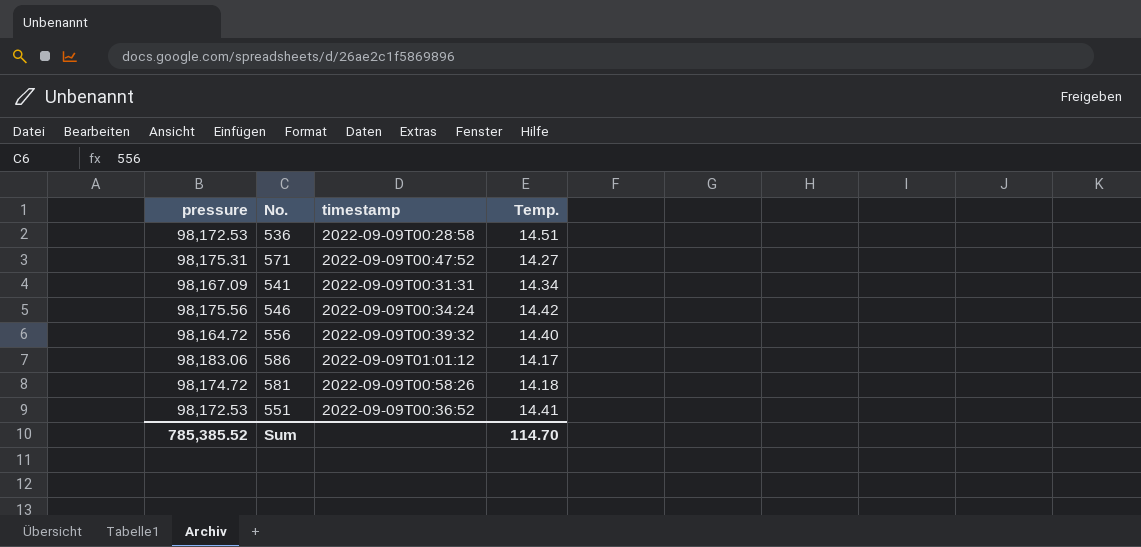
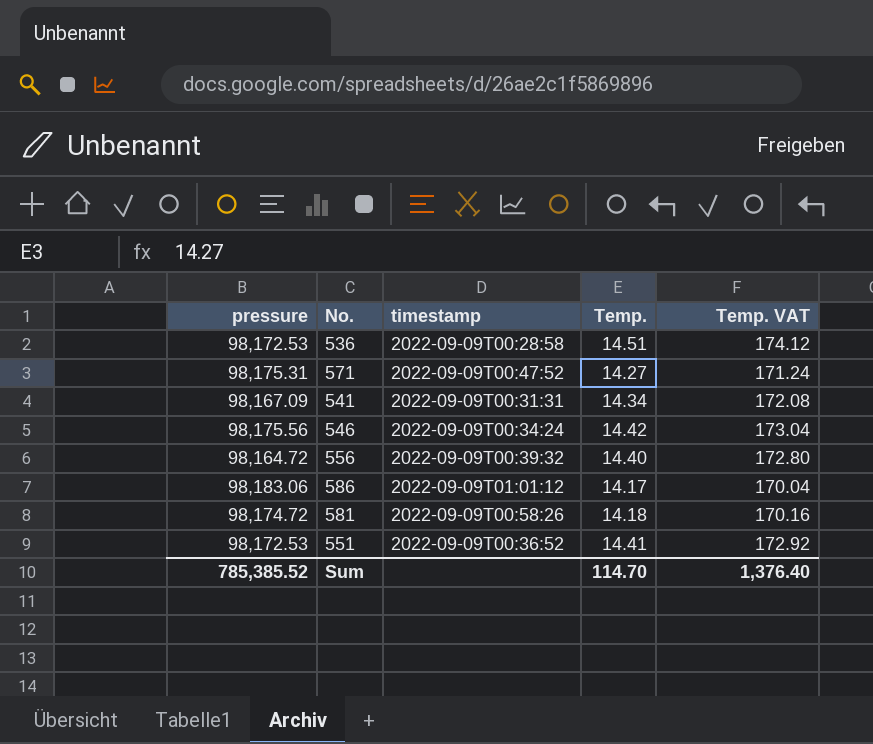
column Temp. VAT | formula: none -> [Temp.] * 12

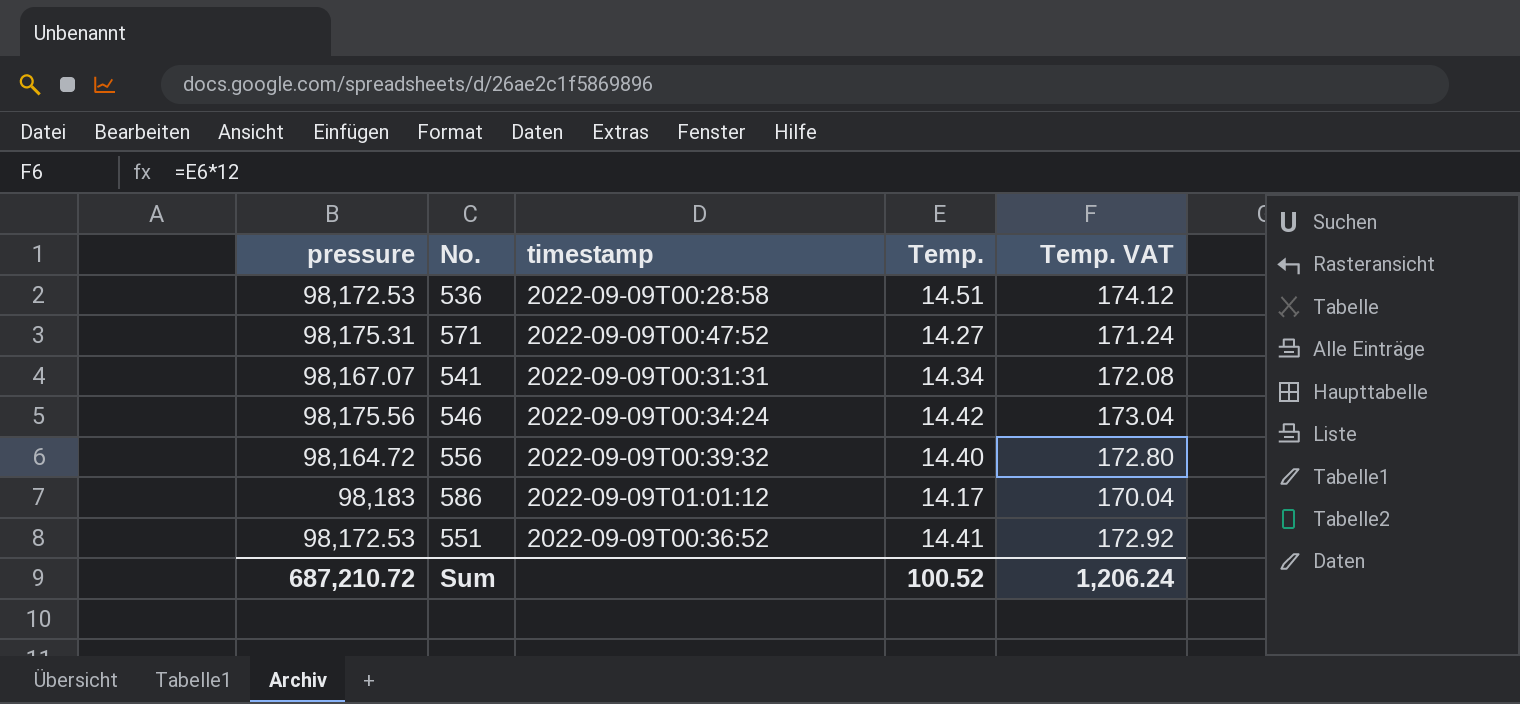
row 581: 98,174.72 | 2022-09-09T00:58:26 | 14.18 | 170.16 -> none
541 | pressure: 98,167.09 -> 98,167.07
586 | pressure: 98,183.06 -> 98,183
Sum | pressure: 785,385.52 -> 687,210.72
Sum | Temp.: 114.70 -> 100.52
Sum | Temp. VAT: 1,376.40 -> 1,206.24

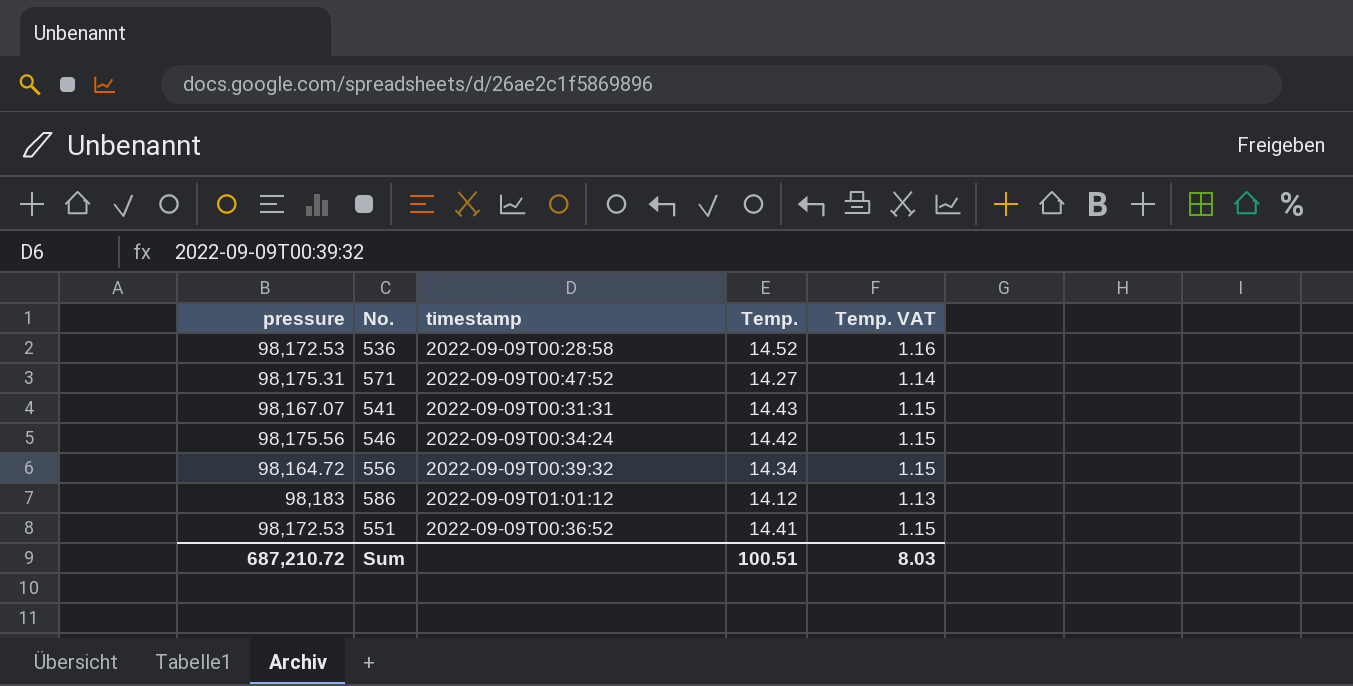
column Temp. VAT | formula: [Temp.] * 12 -> [Temp.] * 0.08
536 | Temp.: 14.51 -> 14.52
541 | Temp.: 14.34 -> 14.43
556 | Temp.: 14.40 -> 14.34
586 | Temp.: 14.17 -> 14.12
Sum | Temp.: 100.52 -> 100.51
Sum | Temp. VAT: 1,206.24 -> 8.03

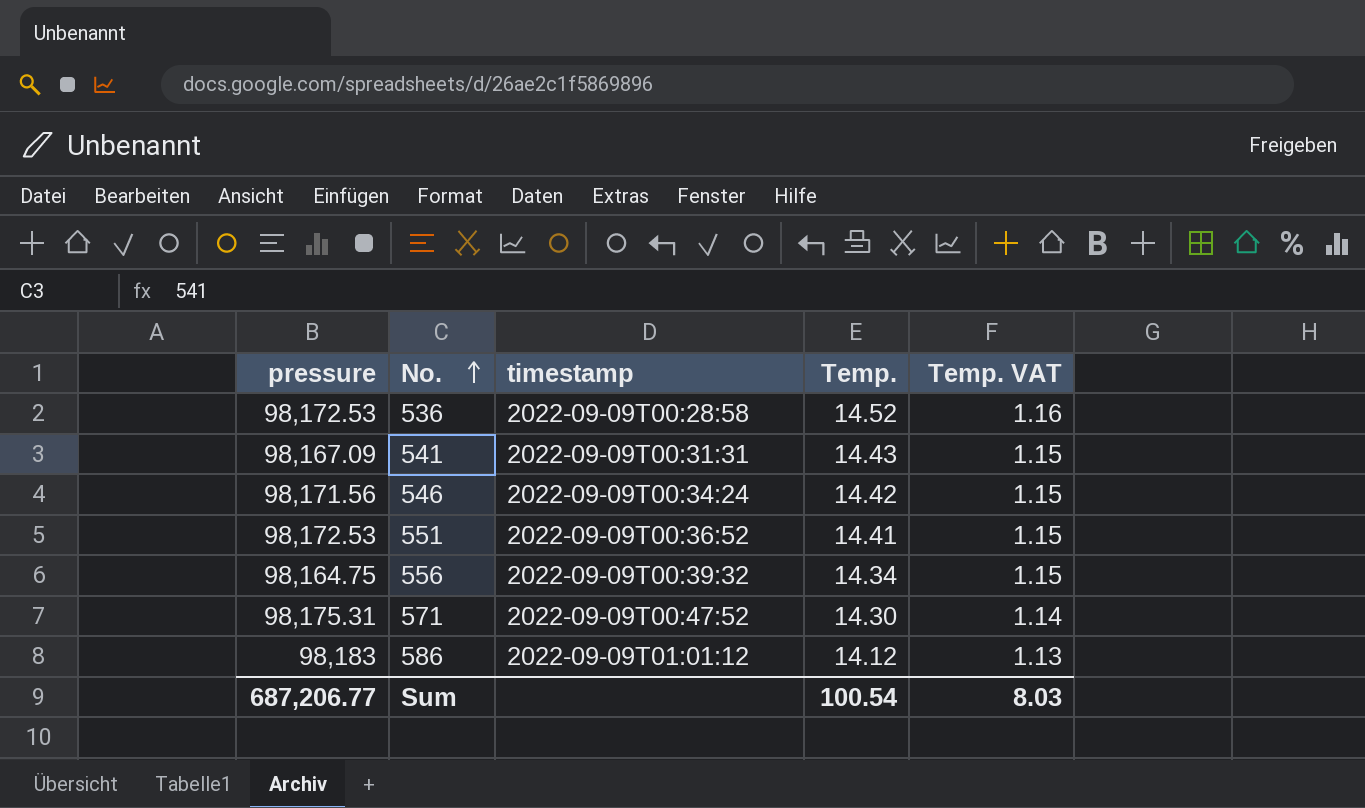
row order: none -> No. ascending
541 | pressure: 98,167.07 -> 98,167.09
546 | pressure: 98,175.56 -> 98,171.56
556 | pressure: 98,164.72 -> 98,164.75
571 | Temp.: 14.27 -> 14.30
Sum | pressure: 687,210.72 -> 687,206.77
Sum | Temp.: 100.51 -> 100.54

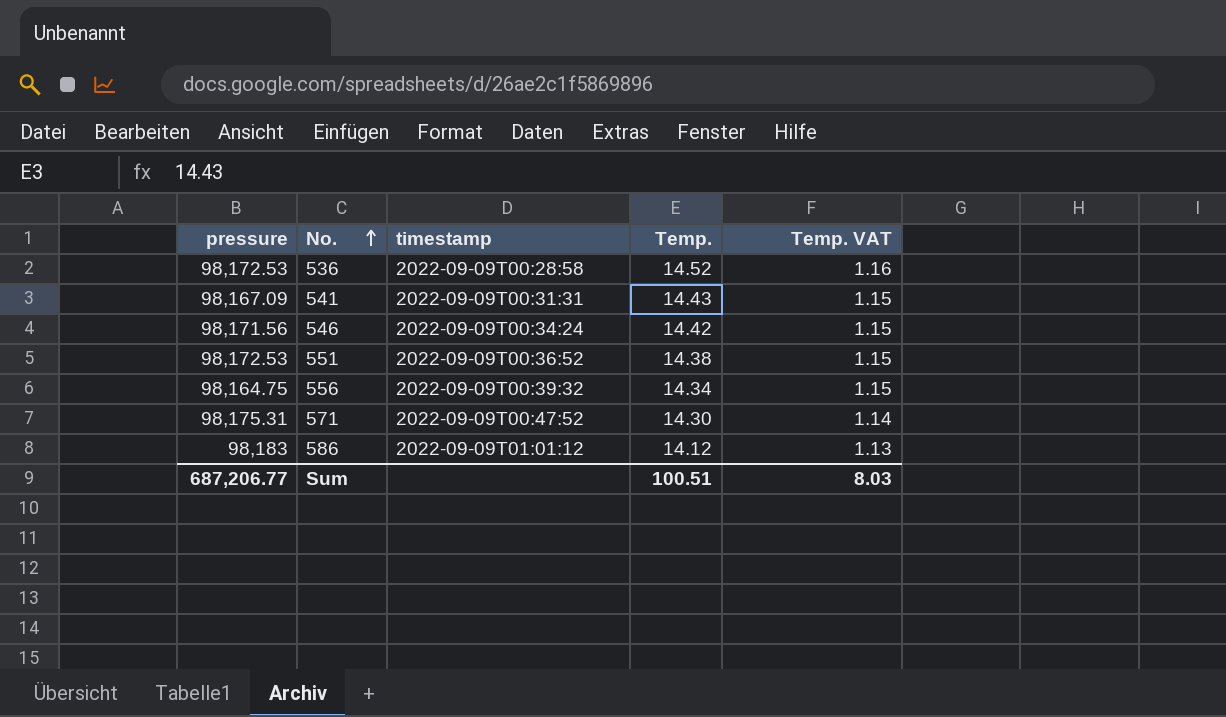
551 | Temp.: 14.41 -> 14.38
Sum | Temp.: 100.54 -> 100.51

